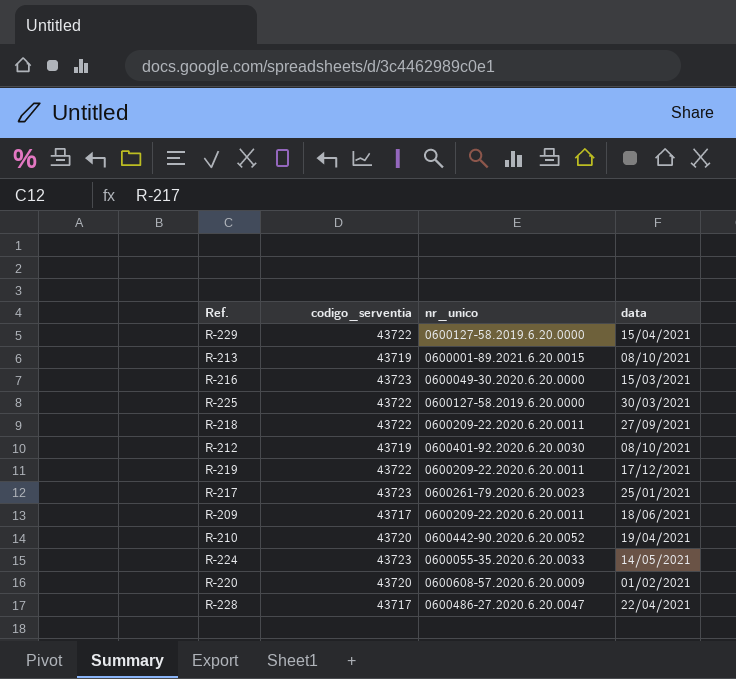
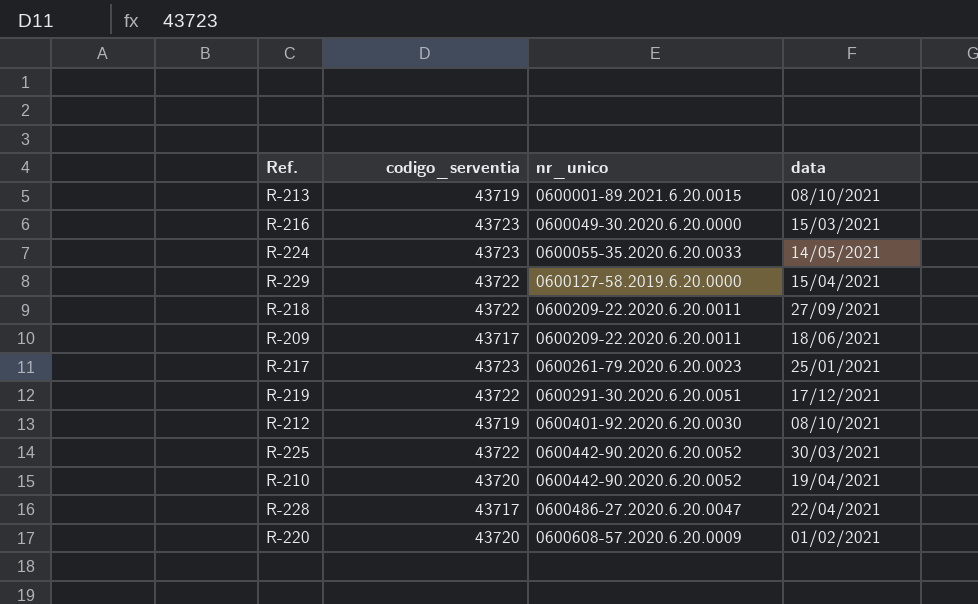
row order: none -> nr_unico ascending
R-219 | nr_unico: 0600209-22.2020.6.20.0011 -> 0600291-30.2020.6.20.0051
R-225 | nr_unico: 0600127-58.2019.6.20.0000 -> 0600442-90.2020.6.20.0052

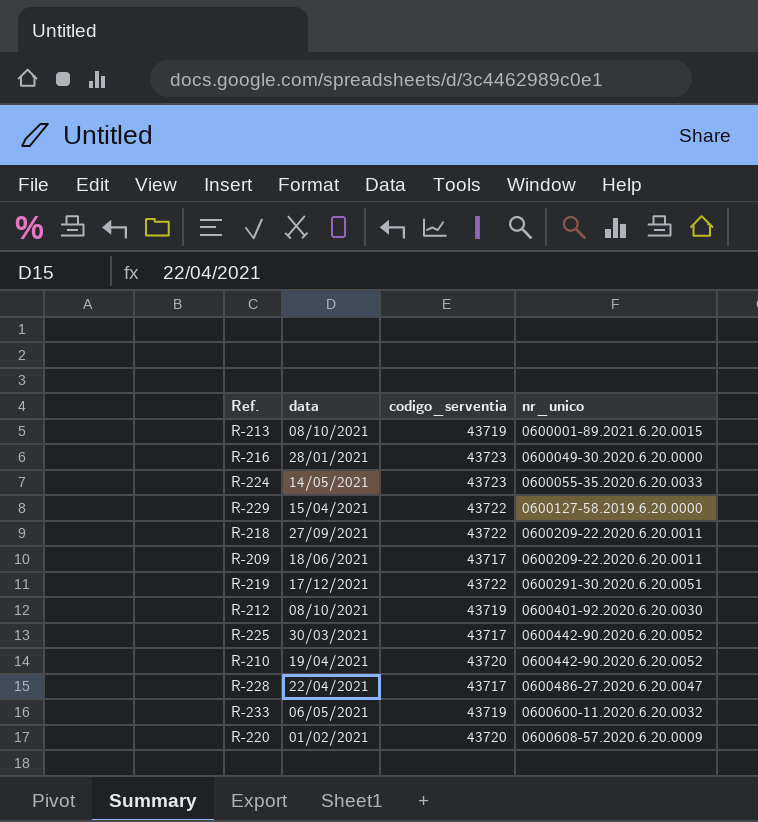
column data | position: 4 -> 2
row R-217: 43723 | 0600261-79.2020.6.20.0023 | 25/01/2021 -> none
R-216 | data: 15/03/2021 -> 28/01/2021
R-225 | codigo_serventia: 43722 -> 43717
row R-233: none -> 06/05/2021 | 43719 | 0600600-11.2020.6.20.0032

